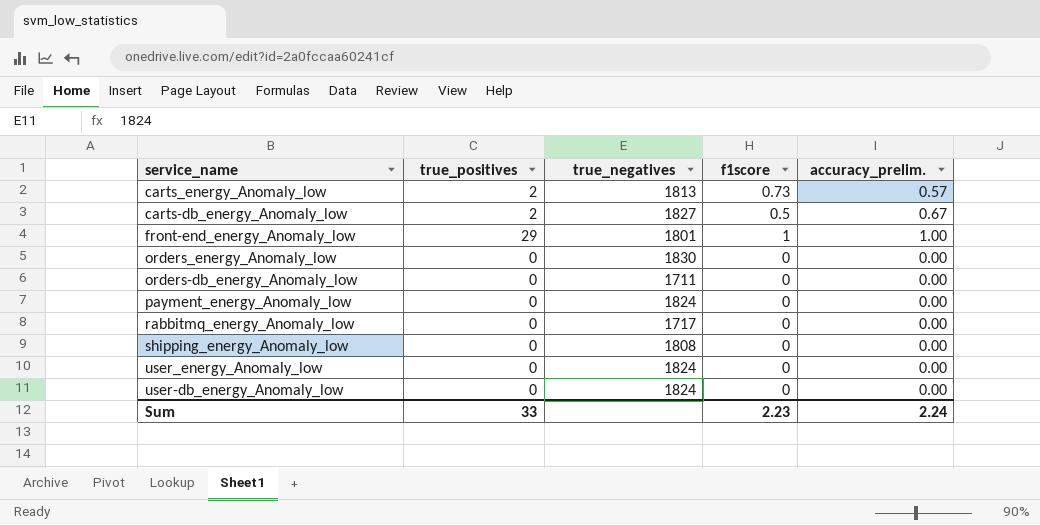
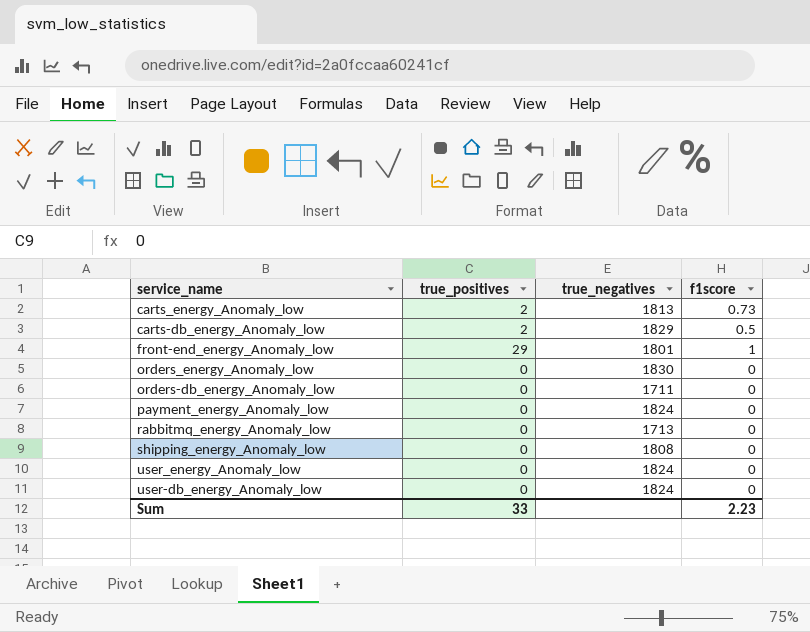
column accuracy_prelim. | position: 5 -> none
carts-db_energy_Anomaly_low | true_negatives: 1827 -> 1829
rabbitmq_energy_Anomaly_low | true_negatives: 1717 -> 1713

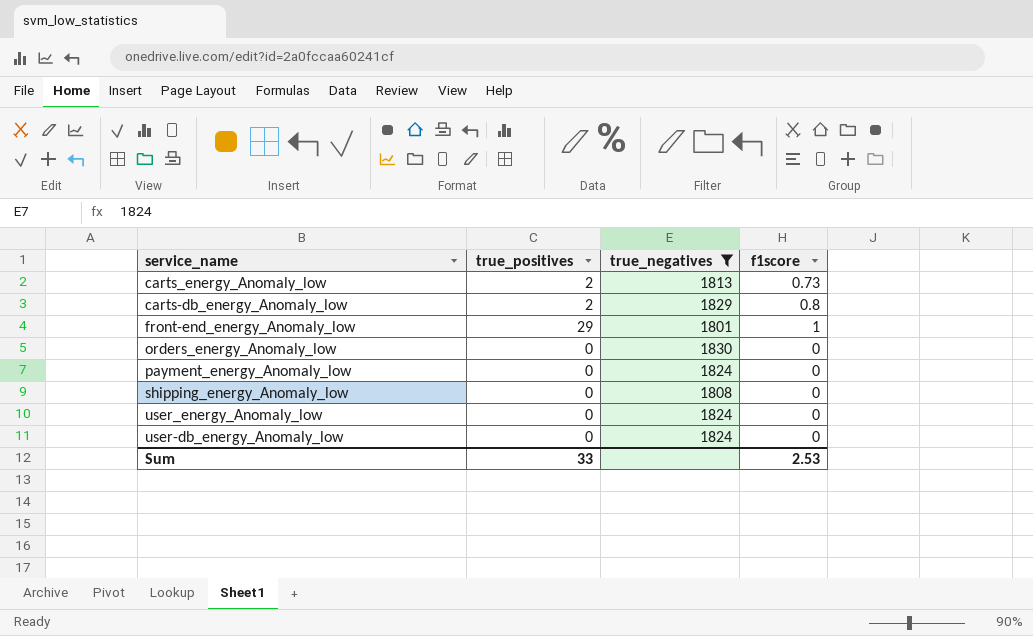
filter: none -> true_negatives >= 1801
carts-db_energy_Anomaly_low | f1score: 0.5 -> 0.8
Sum | f1score: 2.23 -> 2.53

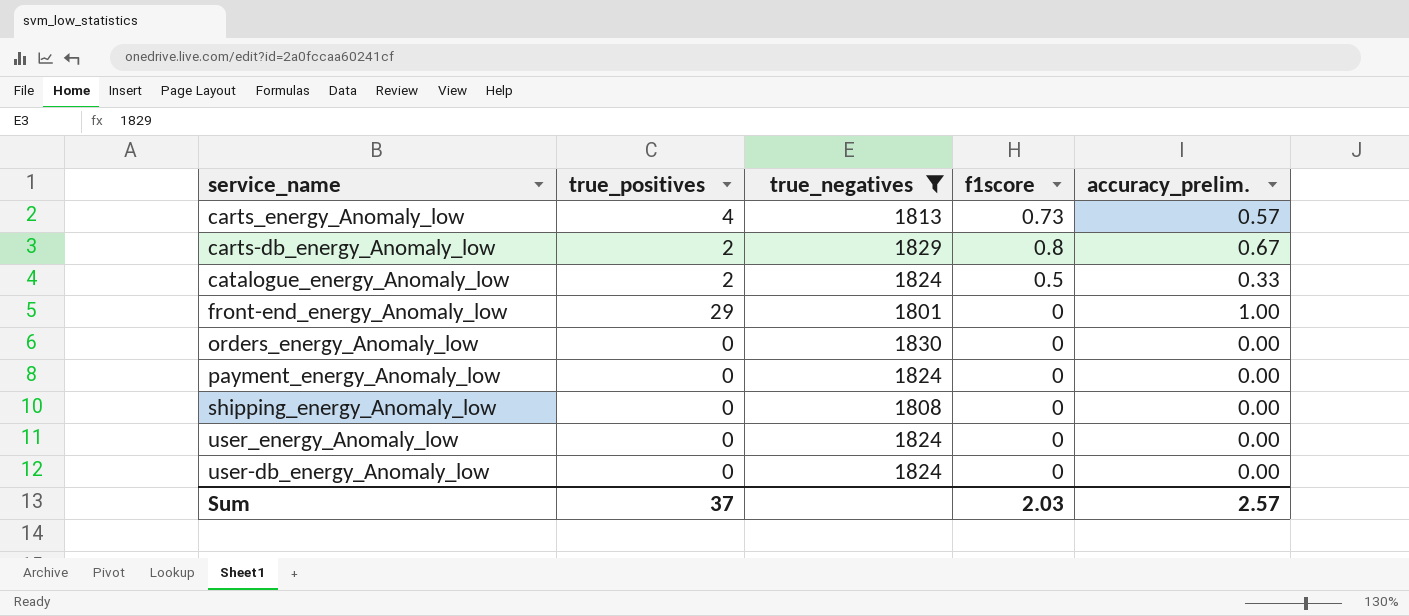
column accuracy_prelim. | position: none -> 5
carts_energy_Anomaly_low | true_positives: 2 -> 4
row catalogue_energy_Anomaly_low: none -> 2 | 1824 | 0.5 | 0.33
front-end_energy_Anomaly_low | f1score: 1 -> 0
Sum | true_positives: 33 -> 37
Sum | f1score: 2.53 -> 2.03

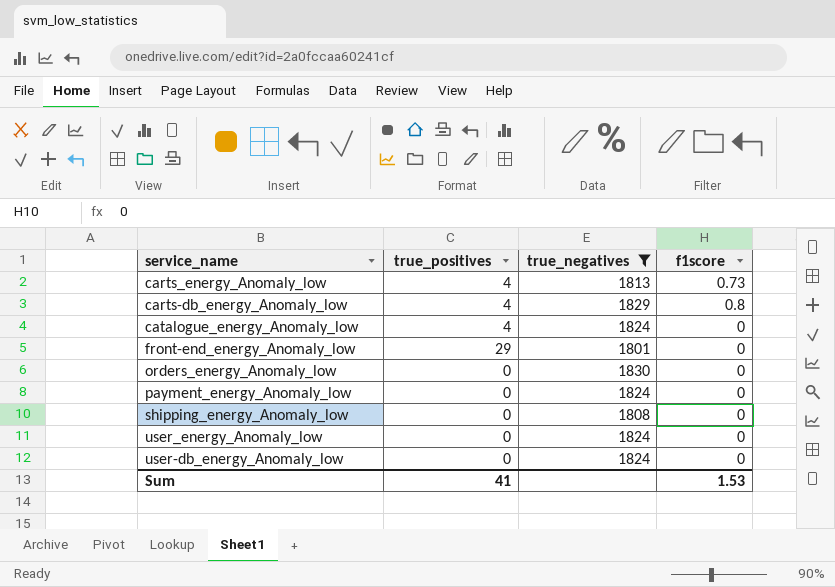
column accuracy_prelim. | position: 5 -> none
carts-db_energy_Anomaly_low | true_positives: 2 -> 4
catalogue_energy_Anomaly_low | true_positives: 2 -> 4
catalogue_energy_Anomaly_low | f1score: 0.5 -> 0
Sum | true_positives: 37 -> 41
Sum | f1score: 2.03 -> 1.53

